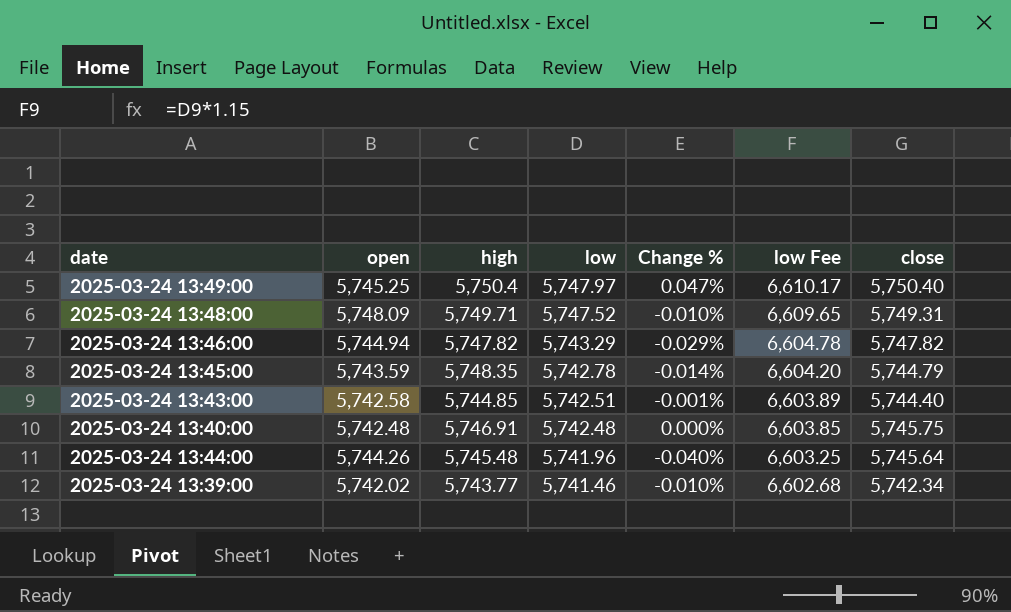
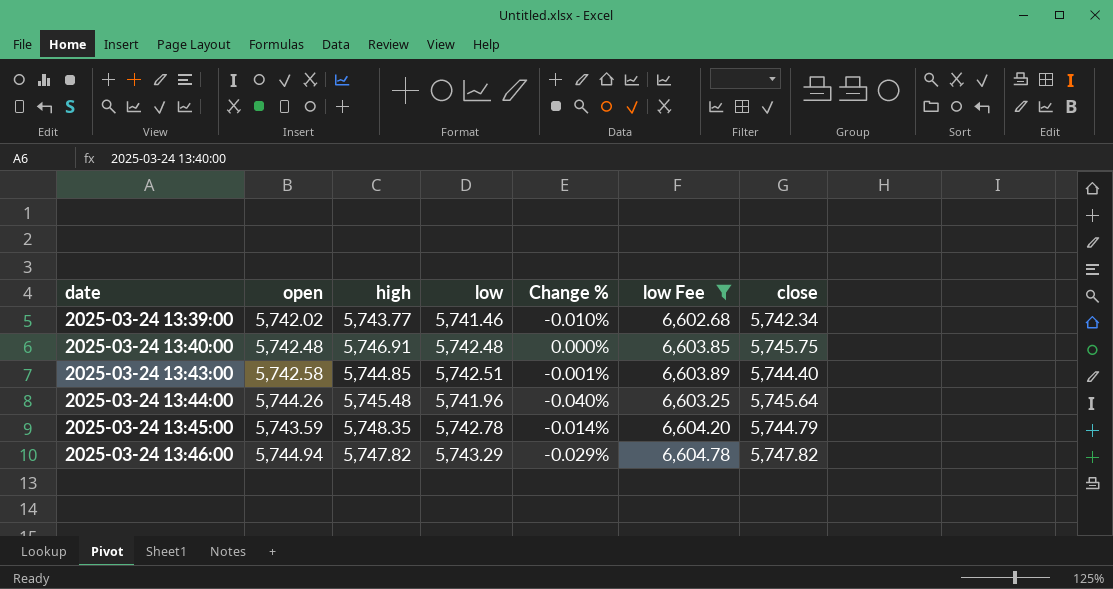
filter: none -> low Fee <= 6,604.78
row order: low descending -> date ascending

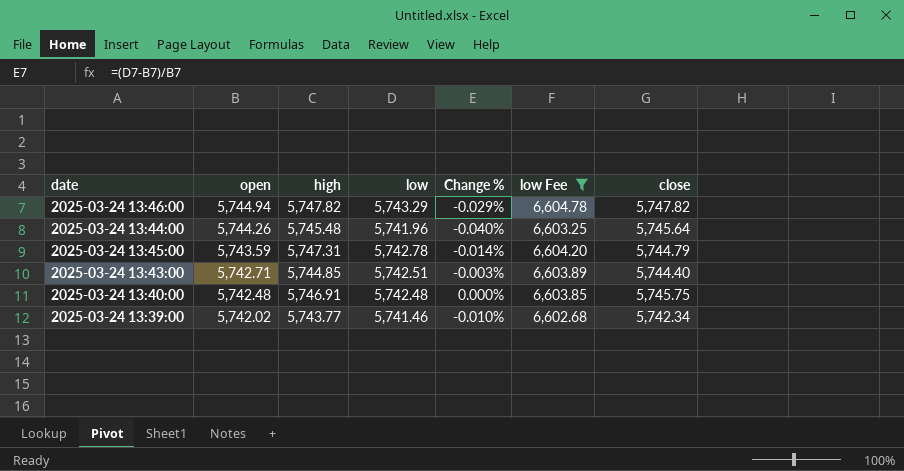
row order: date ascending -> open descending
2025-03-24 13:45:00 | high: 5,748.35 -> 5,747.31
2025-03-24 13:43:00 | open: 5,742.58 -> 5,742.71
2025-03-24 13:43:00 | Change %: -0.001% -> -0.003%

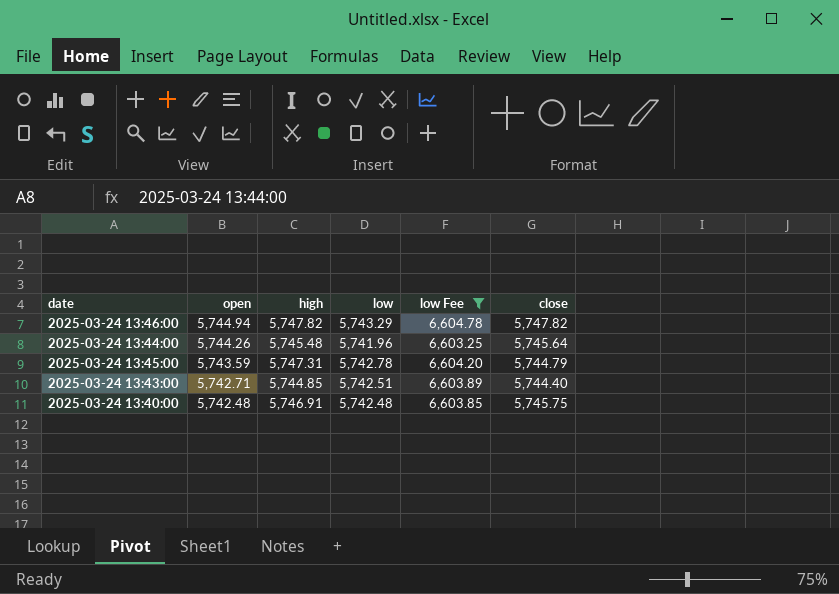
column Change % | formula: ([low] - [open]) / [open] -> none
row 2025-03-24 13:39:00: 5,742.02 | 5,743.77 | 5,741.46 | -0.010% | 6,602.68 | 5,742.34 -> none

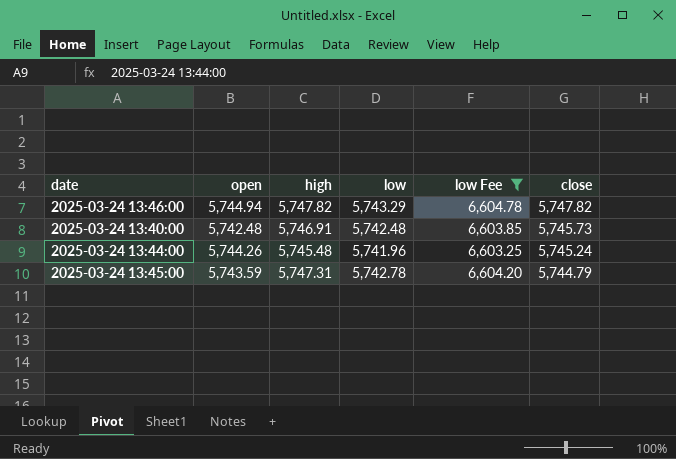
row order: open descending -> close descending
row 2025-03-24 13:43:00: 5,742.71 | 5,744.85 | 5,742.51 | 6,603.89 | 5,744.40 -> none
2025-03-24 13:40:00 | close: 5,745.75 -> 5,745.73
2025-03-24 13:44:00 | close: 5,745.64 -> 5,745.24

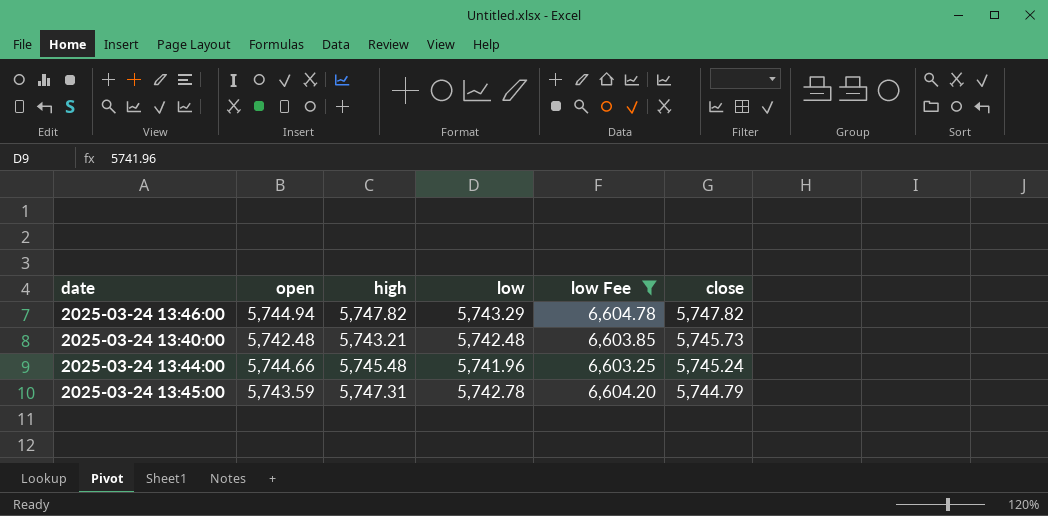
2025-03-24 13:40:00 | high: 5,746.91 -> 5,743.21
2025-03-24 13:44:00 | open: 5,744.26 -> 5,744.66

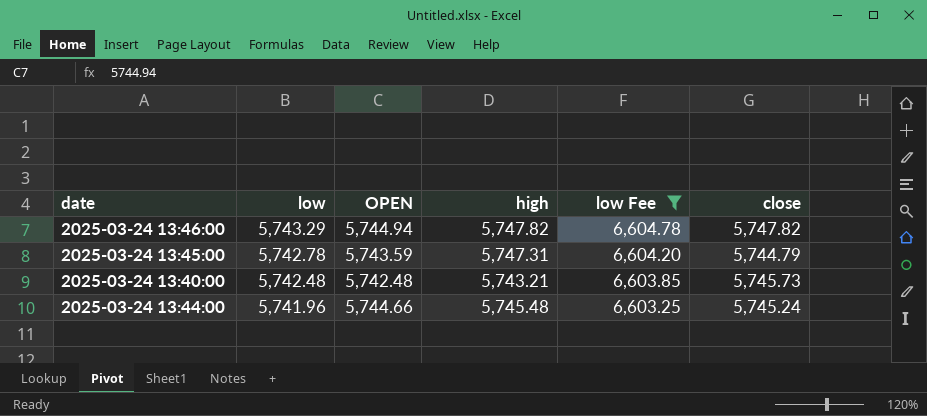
row order: close descending -> low descending
column low | position: 4 -> 2
column name: open -> OPEN

